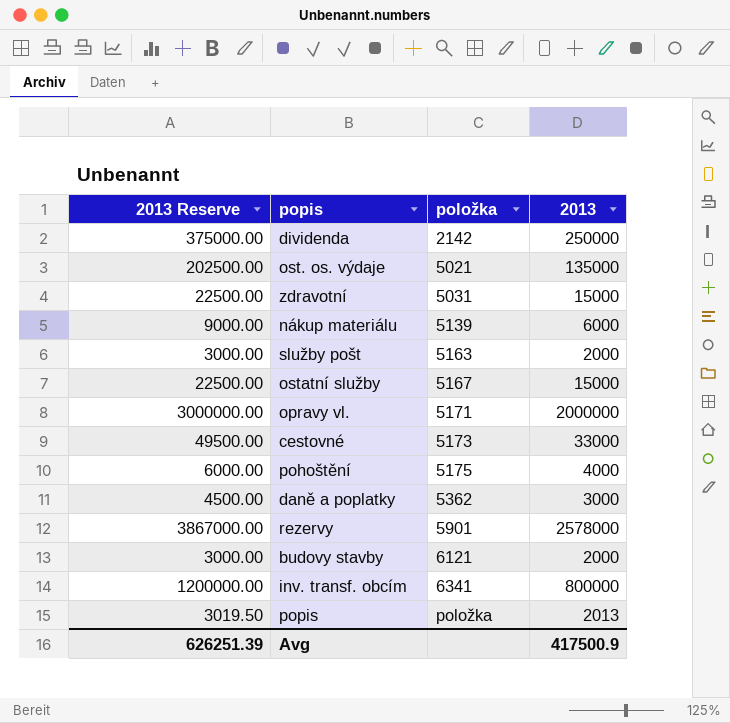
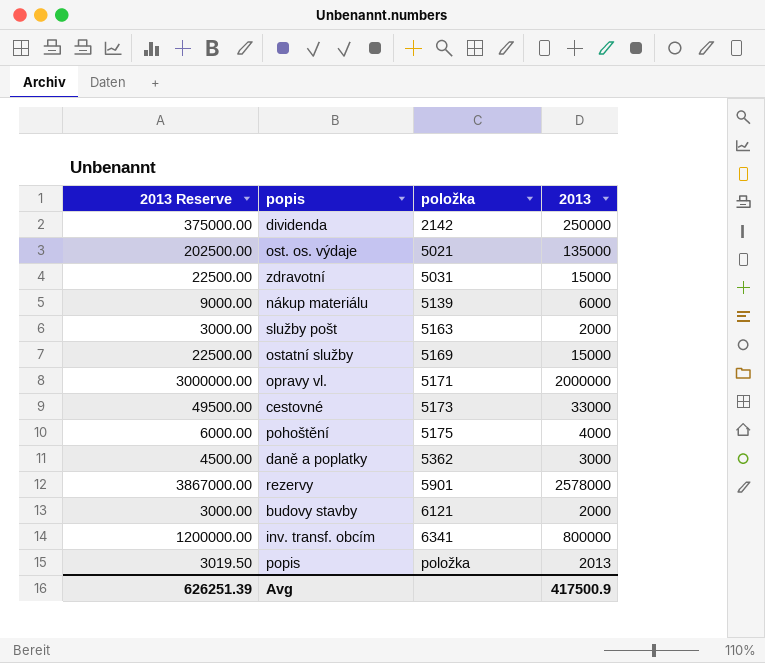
ostatní služby | položka: 5167 -> 5169

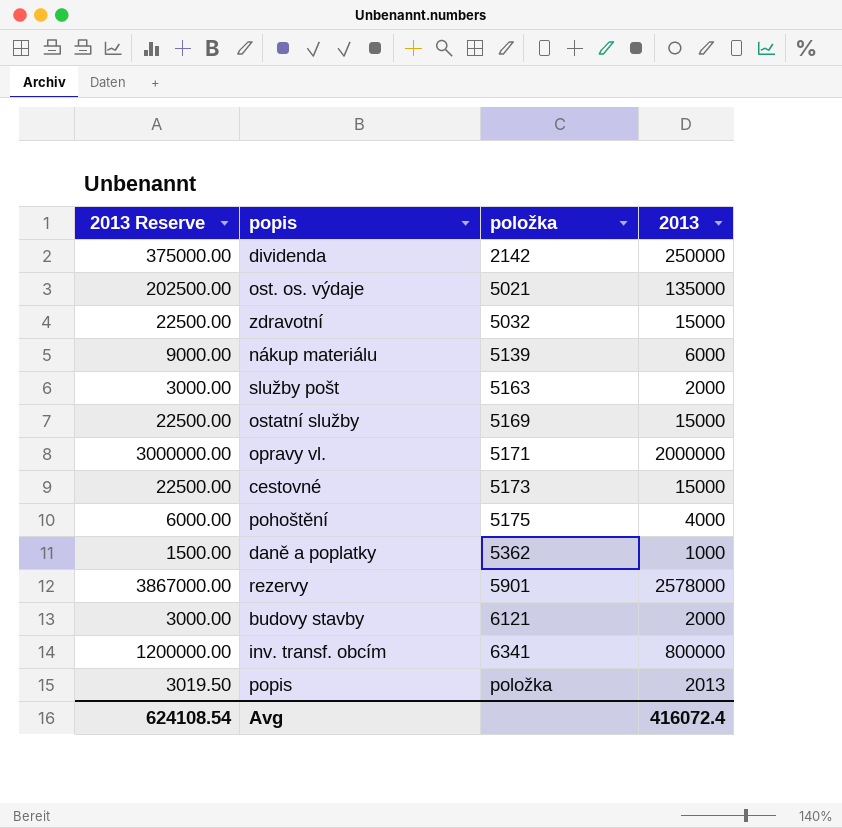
zdravotní | položka: 5031 -> 5032
cestovné | 2013 Reserve: 49500.00 -> 22500.00
cestovné | 2013: 33000 -> 15000
daně a poplatky | 2013 Reserve: 4500.00 -> 1500.00
daně a poplatky | 2013: 3000 -> 1000
Avg | 2013 Reserve: 626251.39 -> 624108.54
Avg | 2013: 417500.9 -> 416072.4

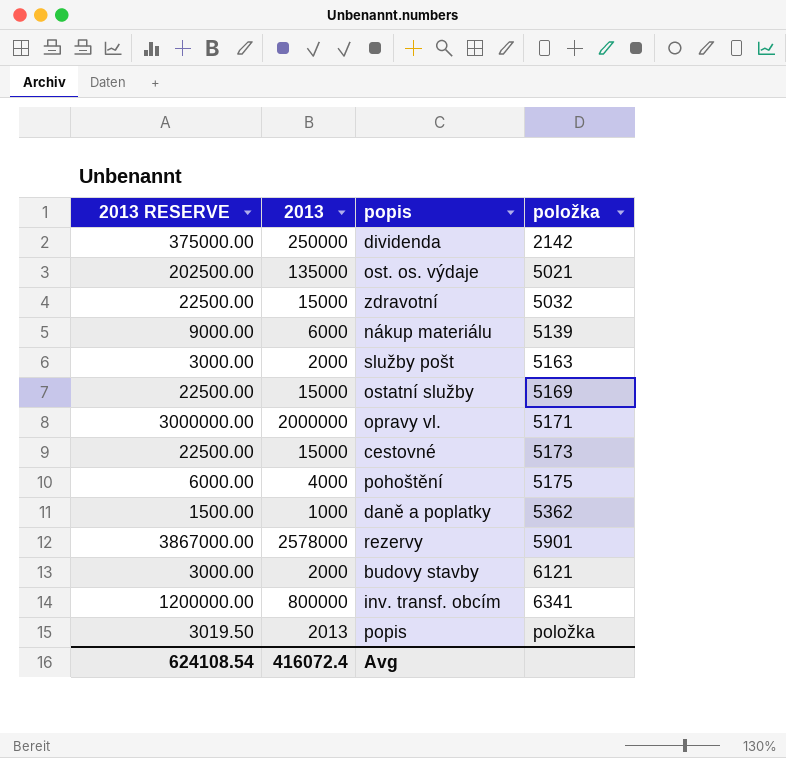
column name: 2013 Reserve -> 2013 RESERVE
column 2013 | position: 4 -> 2

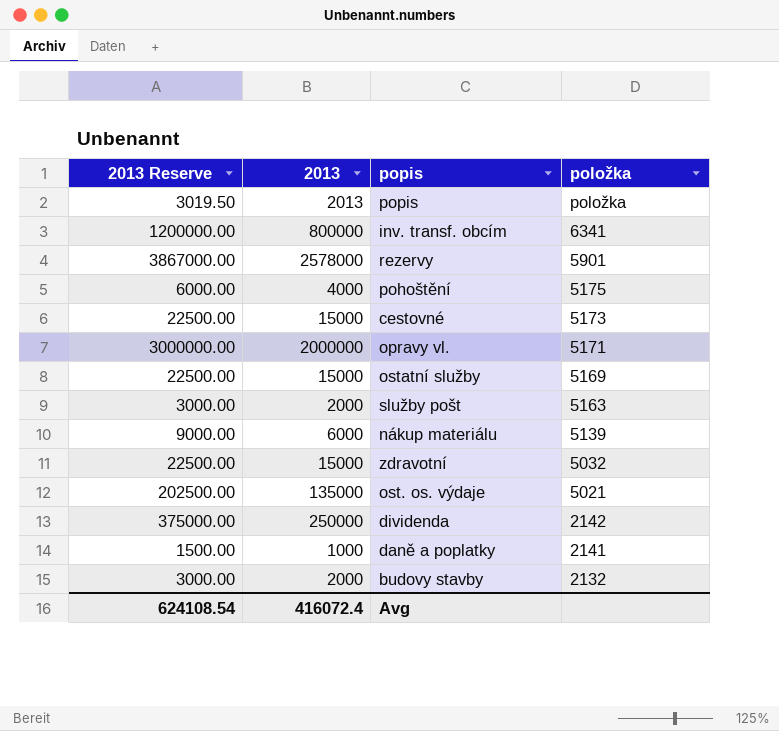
row order: položka ascending -> položka descending
column name: 2013 RESERVE -> 2013 Reserve
daně a poplatky | položka: 5362 -> 2141
budovy stavby | položka: 6121 -> 2132

